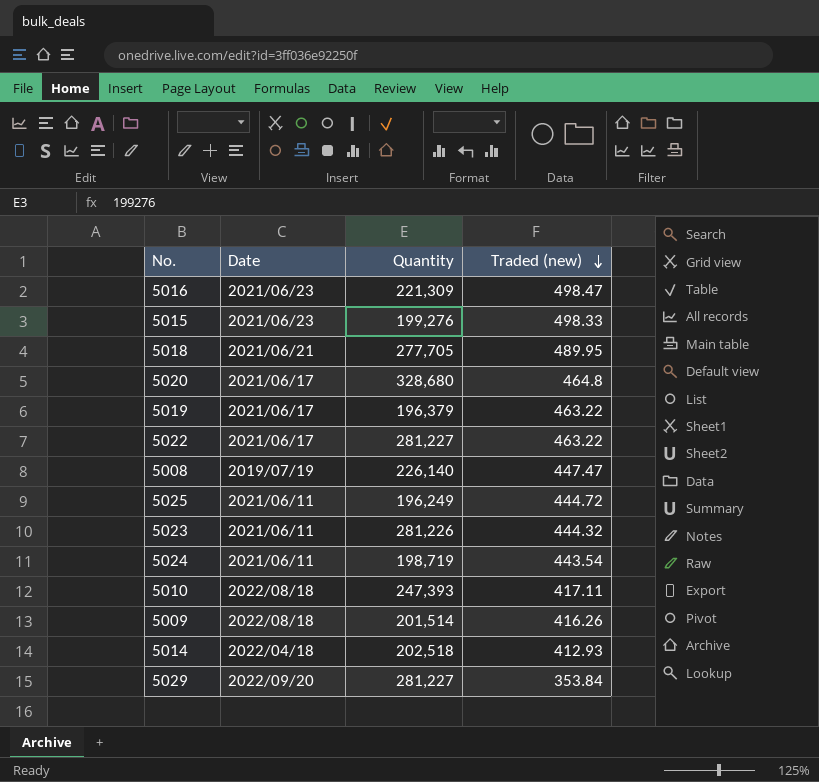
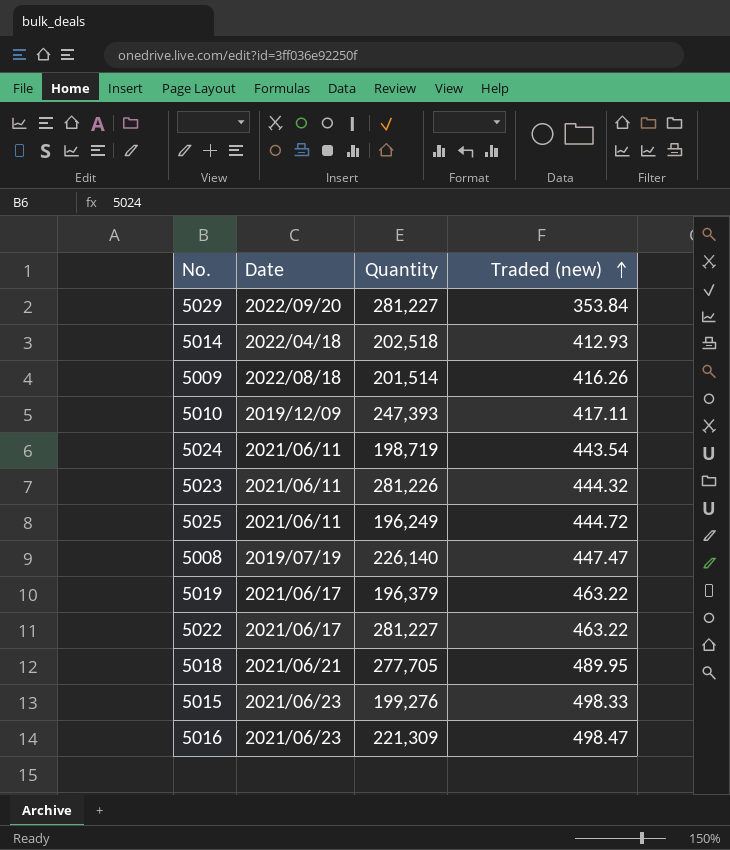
row order: Traded (new) descending -> Traded (new) ascending
row 5020: 2021/06/17 | 328,680 | 464.8 -> none
5010 | Date: 2022/08/18 -> 2019/12/09

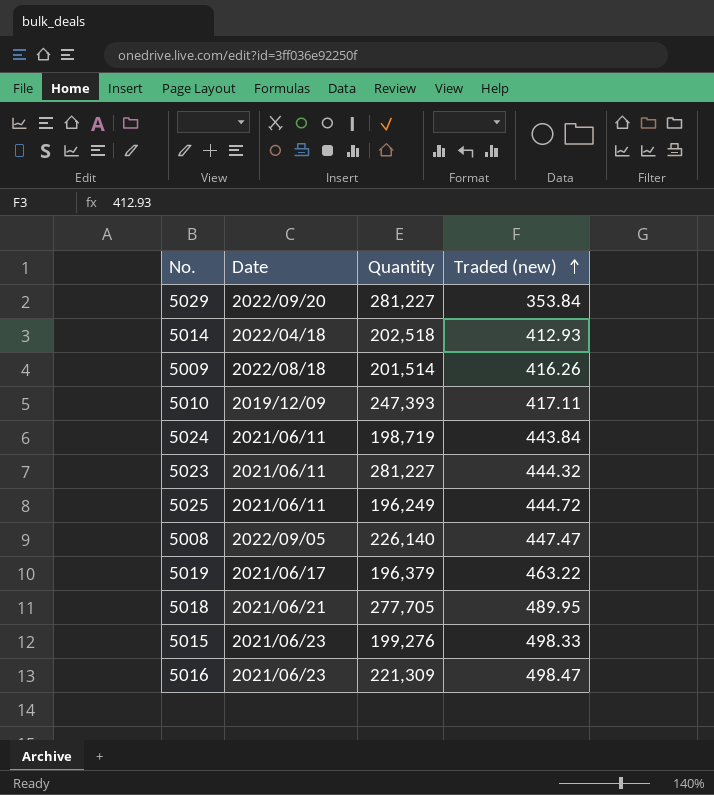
row 5022: 2021/06/17 | 281,227 | 463.22 -> none
5024 | Traded (new): 443.54 -> 443.84
5023 | Quantity: 281,226 -> 281,227
5008 | Date: 2019/07/19 -> 2022/09/05

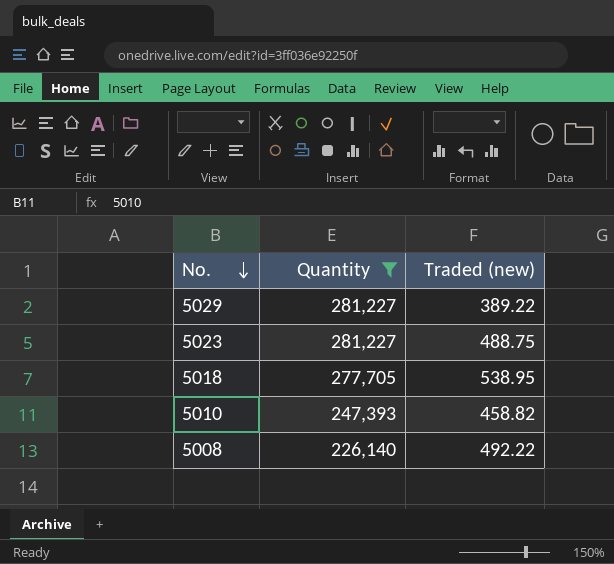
filter: none -> Quantity >= 226,140
row order: Traded (new) ascending -> No. descending
column Date | position: 2 -> none
5029 | Traded (new): 353.84 -> 389.22
5023 | Traded (new): 444.32 -> 488.75
5018 | Traded (new): 489.95 -> 538.95
5010 | Traded (new): 417.11 -> 458.82
5008 | Traded (new): 447.47 -> 492.22

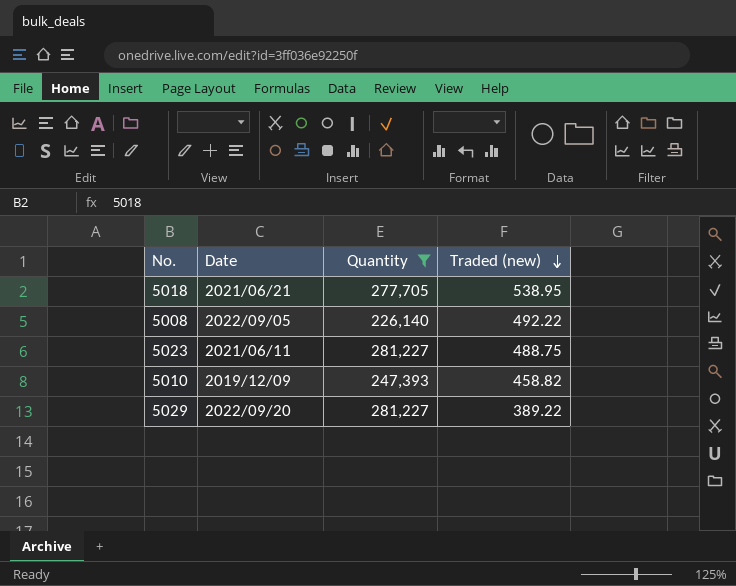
row order: No. descending -> Traded (new) descending
column Date | position: none -> 2

